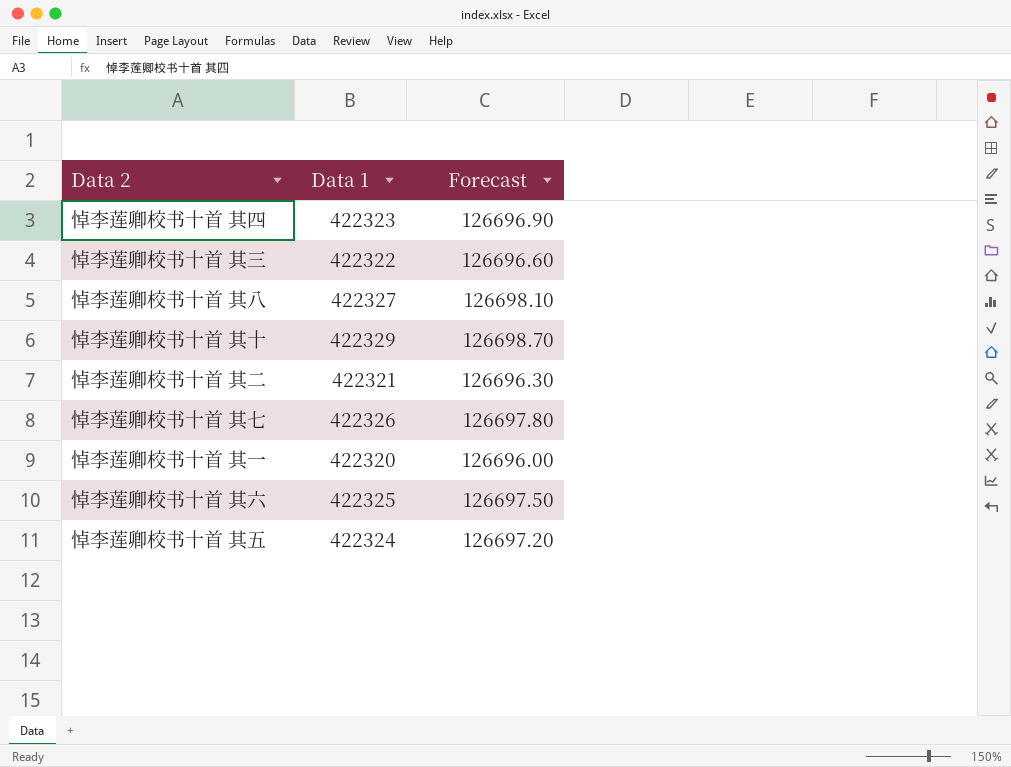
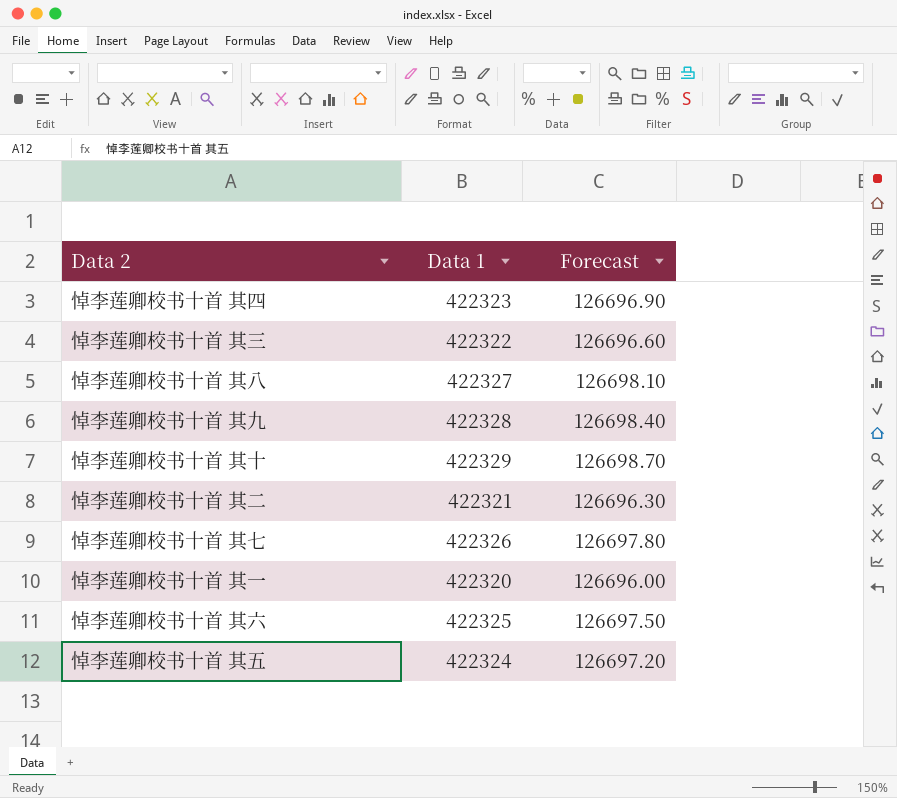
row 悼李莲卿校书十首 其九: none -> 422328 | 126698.40

